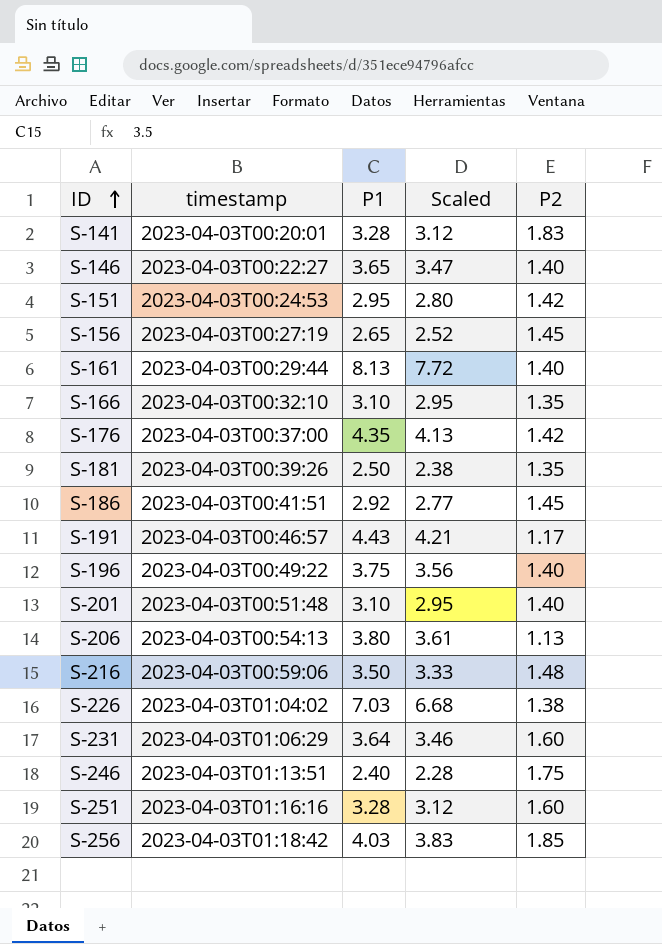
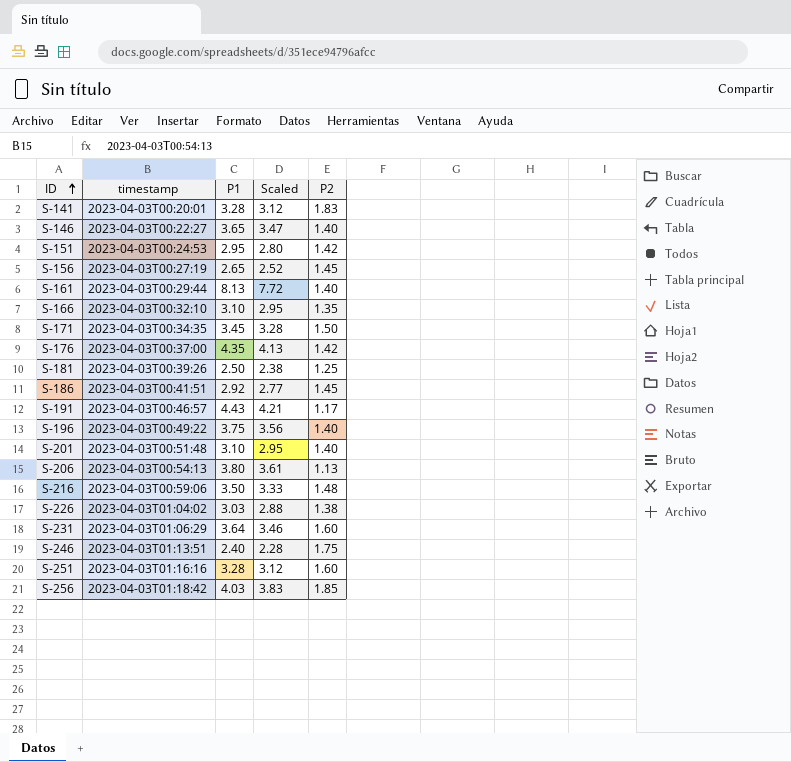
row S-171: none -> 2023-04-03T00:34:35 | 3.45 | 3.28 | 1.50
S-181 | P2: 1.35 -> 1.25
S-226 | P1: 7.03 -> 3.03
S-226 | Scaled: 6.68 -> 2.88

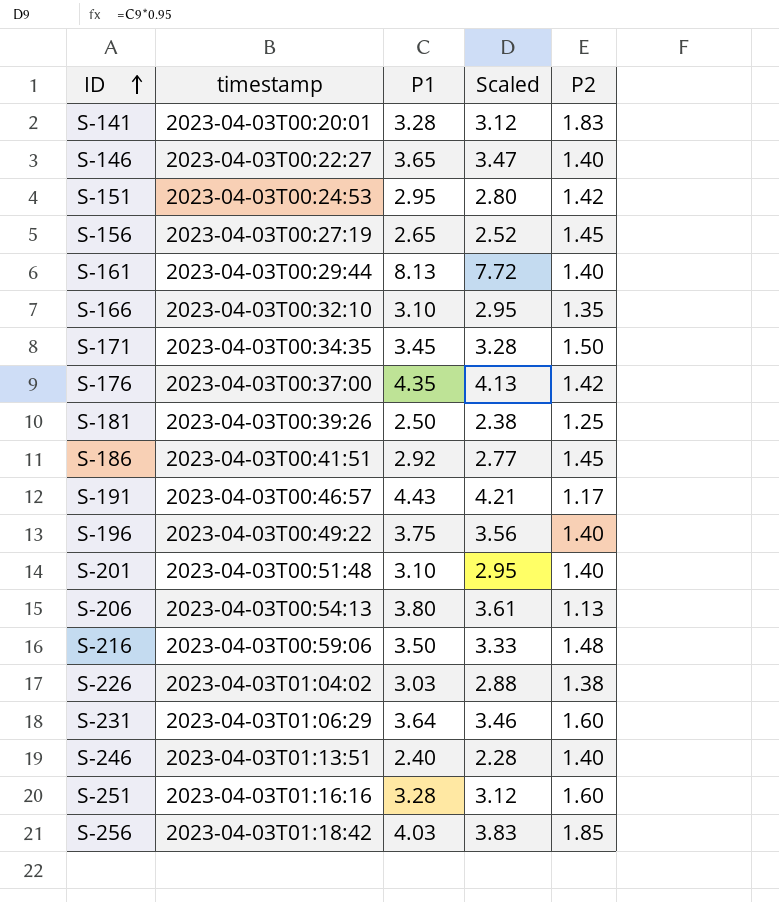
S-246 | P2: 1.75 -> 1.40

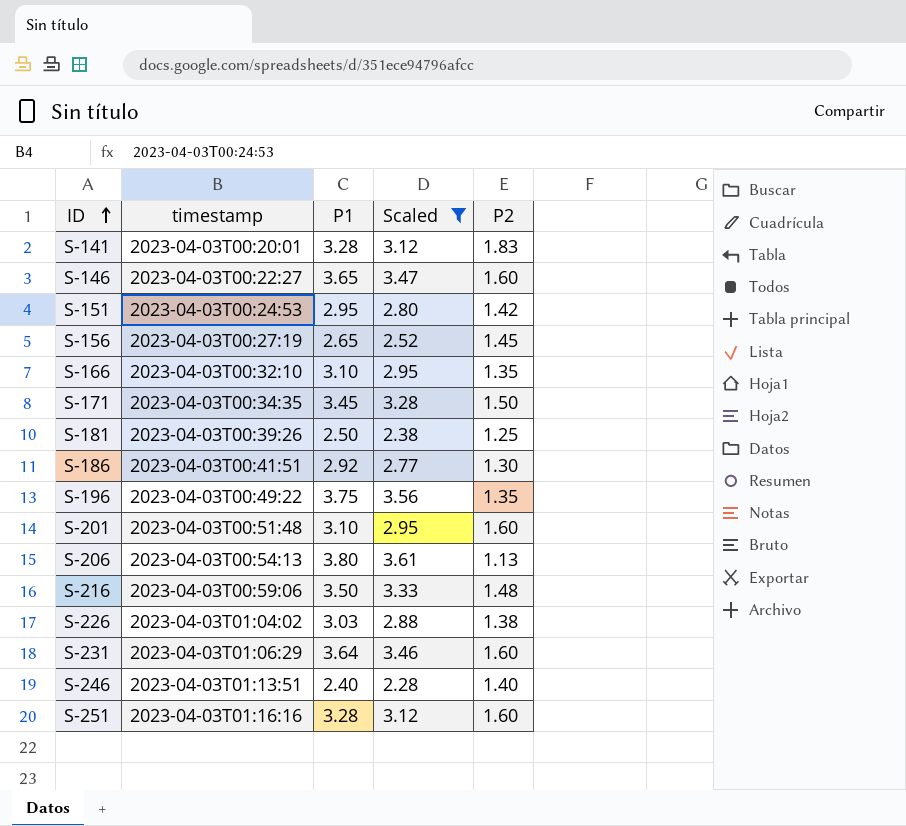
filter: none -> Scaled <= 3.61
S-146 | P2: 1.40 -> 1.60
S-186 | P2: 1.45 -> 1.30
S-196 | P2: 1.40 -> 1.35
S-201 | P2: 1.40 -> 1.60

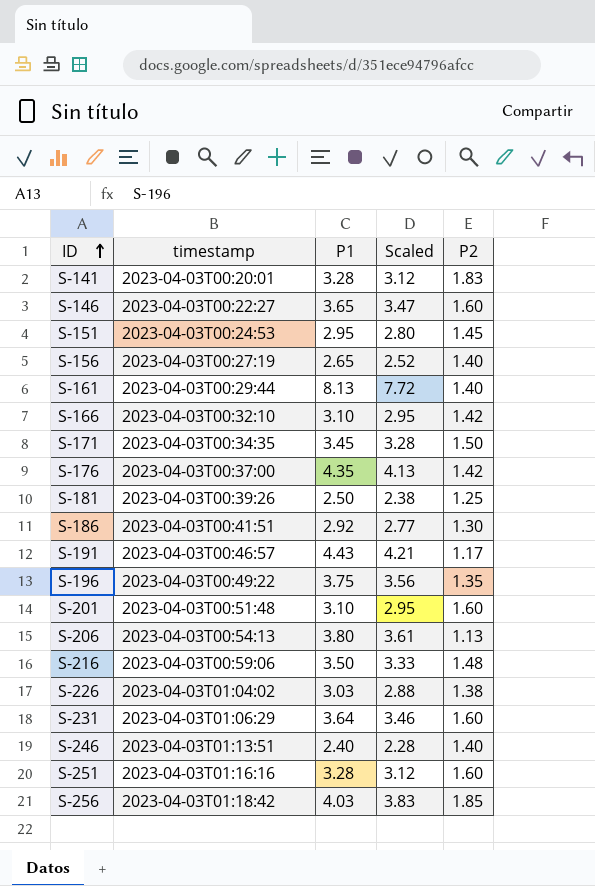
filter: Scaled <= 3.61 -> none
S-151 | P2: 1.42 -> 1.45
S-156 | P2: 1.45 -> 1.40
S-166 | P2: 1.35 -> 1.42

